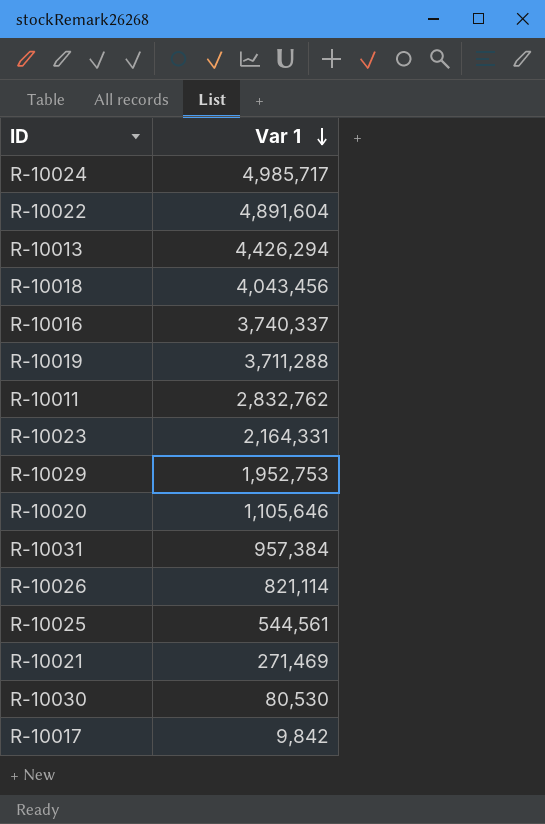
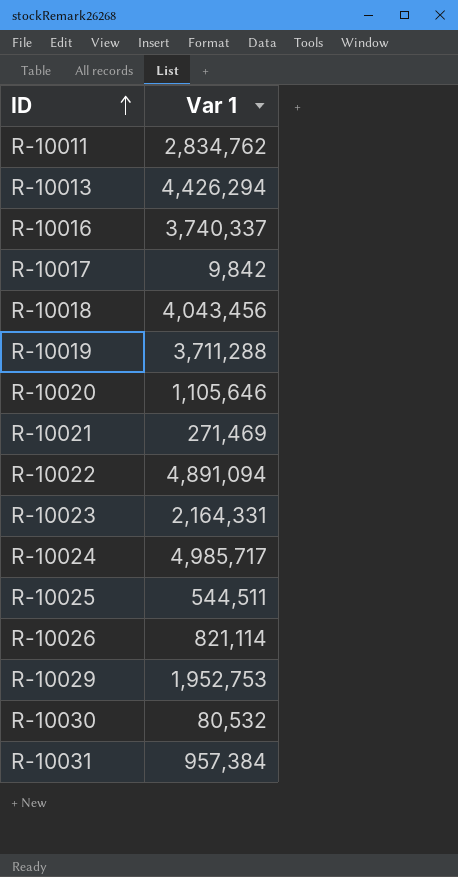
row order: Var 1 descending -> ID ascending
R-10011 | Var 1: 2,832,762 -> 2,834,762
R-10022 | Var 1: 4,891,604 -> 4,891,094
R-10025 | Var 1: 544,561 -> 544,511
R-10030 | Var 1: 80,530 -> 80,532

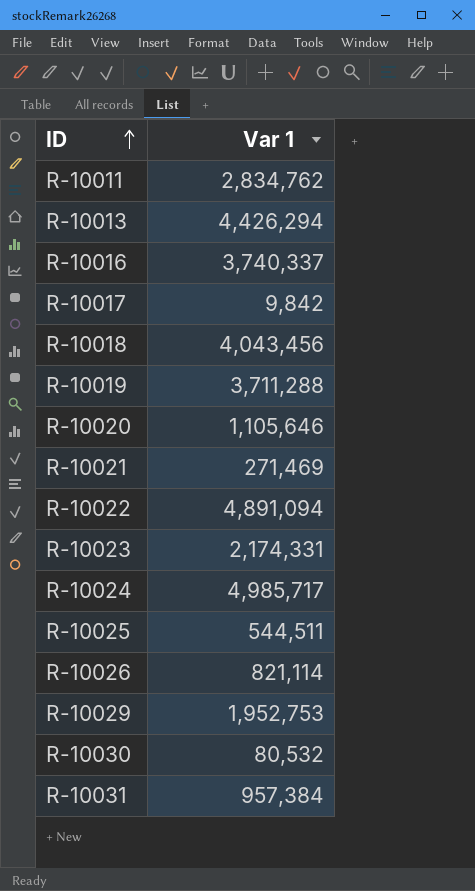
R-10023 | Var 1: 2,164,331 -> 2,174,331

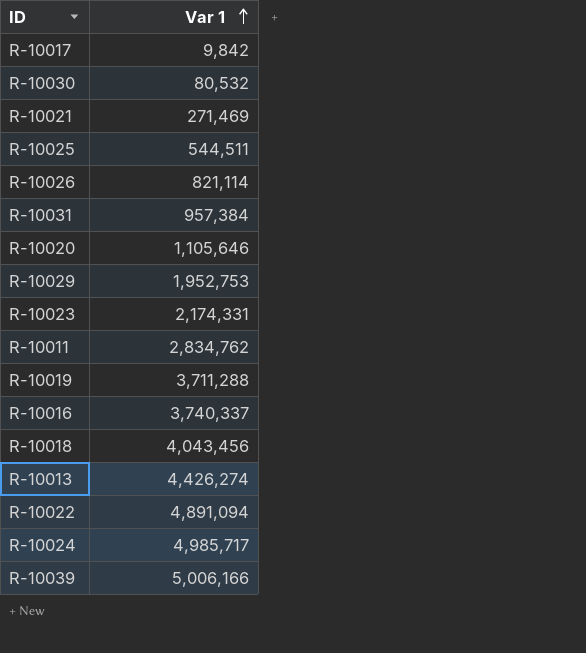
row order: ID ascending -> Var 1 ascending
R-10013 | Var 1: 4,426,294 -> 4,426,274
row R-10039: none -> 5,006,166

